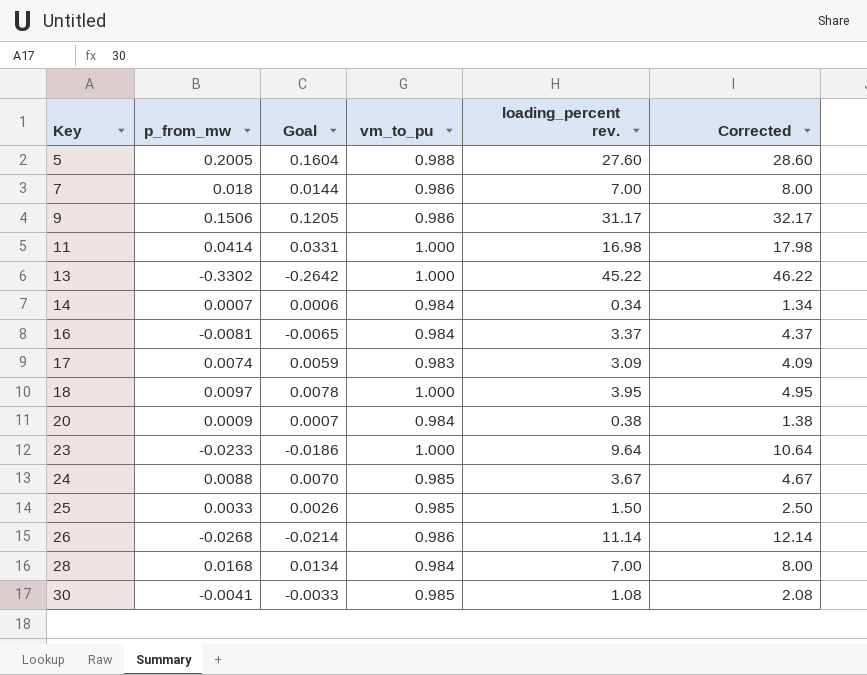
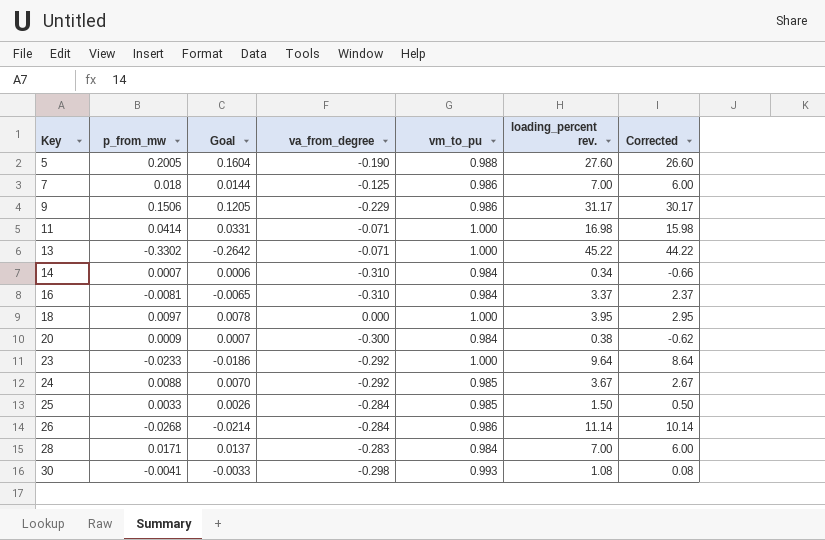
column va_from_degree | position: none -> 4
column Corrected | formula: [loading_percent rev.] + 1 -> [loading_percent rev.] - 1
row 17: 0.0074 | 0.0059 | 0.983 | 3.09 | 4.09 -> none
28 | p_from_mw: 0.0168 -> 0.0171
28 | Goal: 0.0134 -> 0.0137
30 | vm_to_pu: 0.985 -> 0.993

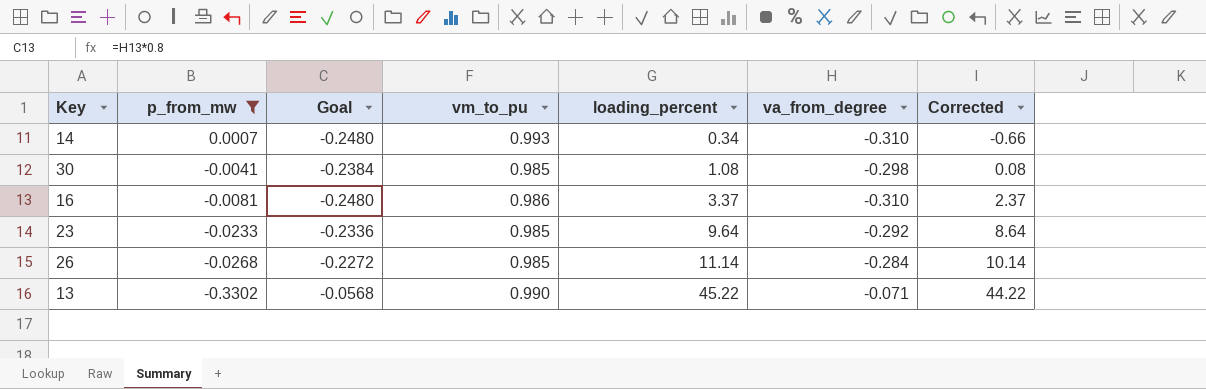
filter: none -> p_from_mw <= 0.0007
row order: Key ascending -> p_from_mw descending
column Goal | formula: [p_from_mw] * 0.8 -> [va_from_degree] * 0.8
column name: loading_percent rev. -> loading_percent
column va_from_degree | position: 4 -> 6
14 | vm_to_pu: 0.984 -> 0.993
30 | vm_to_pu: 0.993 -> 0.985
16 | vm_to_pu: 0.984 -> 0.986
23 | vm_to_pu: 1.000 -> 0.985
26 | vm_to_pu: 0.986 -> 0.985
13 | vm_to_pu: 1.000 -> 0.990

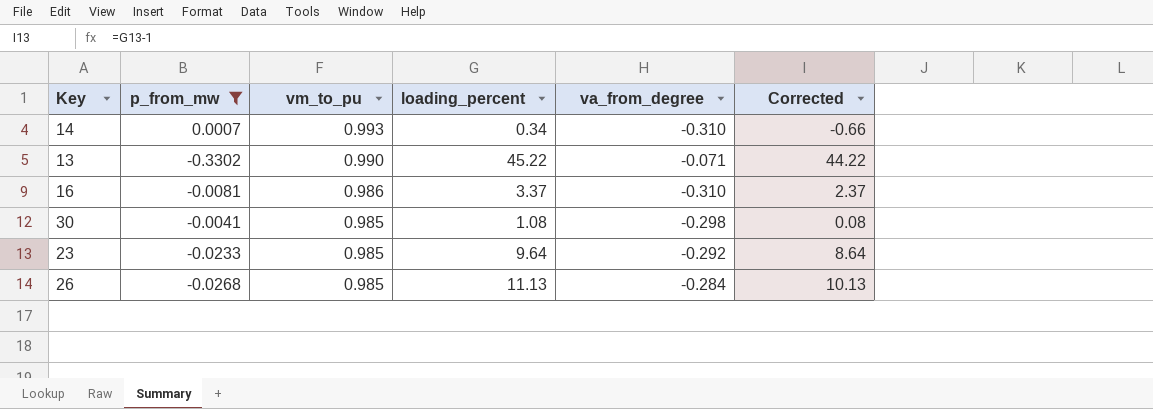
row order: p_from_mw descending -> vm_to_pu descending
column Goal | formula: [va_from_degree] * 0.8 -> none
26 | loading_percent: 11.14 -> 11.13
26 | Corrected: 10.14 -> 10.13

